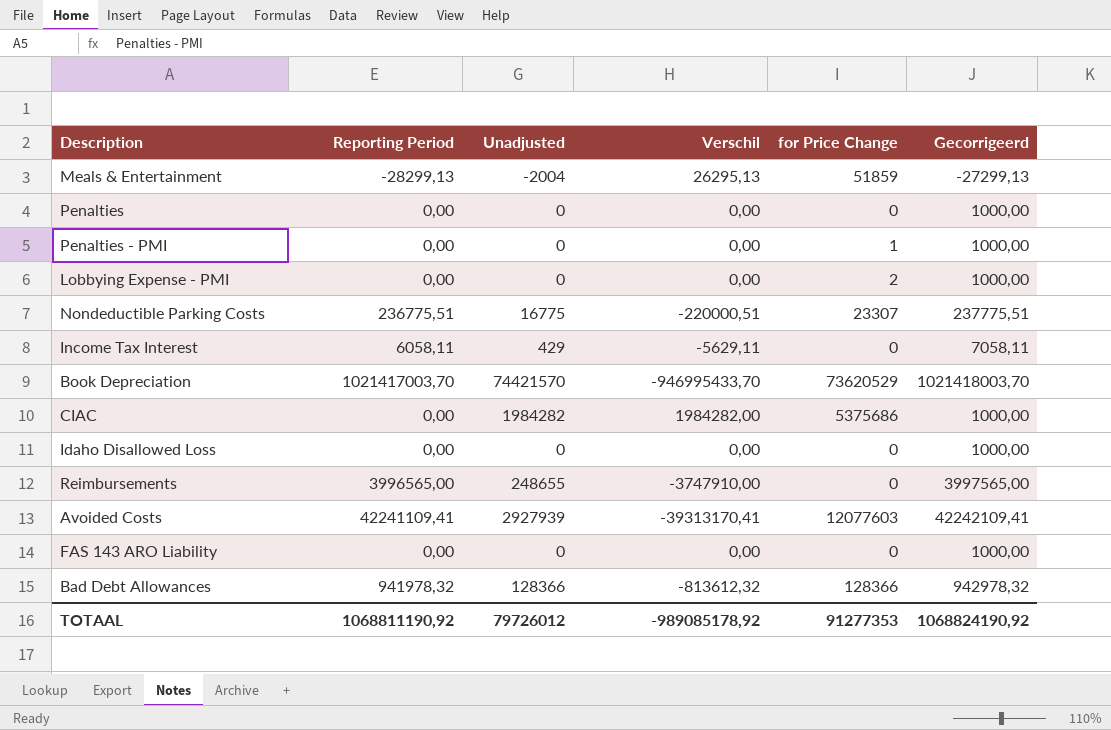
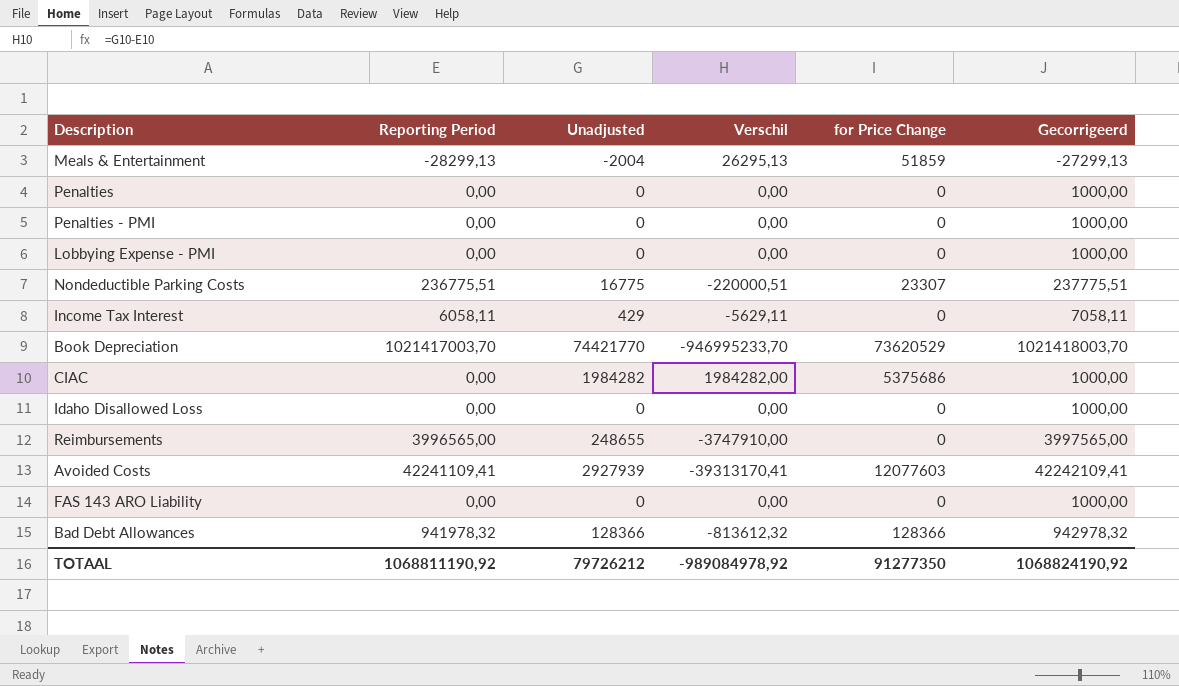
Penalties - PMI | for Price Change: 1 -> 0
Lobbying Expense - PMI | for Price Change: 2 -> 0
Book Depreciation | Unadjusted: 74421570 -> 74421770
Book Depreciation | Verschil: -946995433,70 -> -946995233,70
TOTAAL | Unadjusted: 79726012 -> 79726212
TOTAAL | Verschil: -989085178,92 -> -989084978,92
TOTAAL | for Price Change: 91277353 -> 91277350

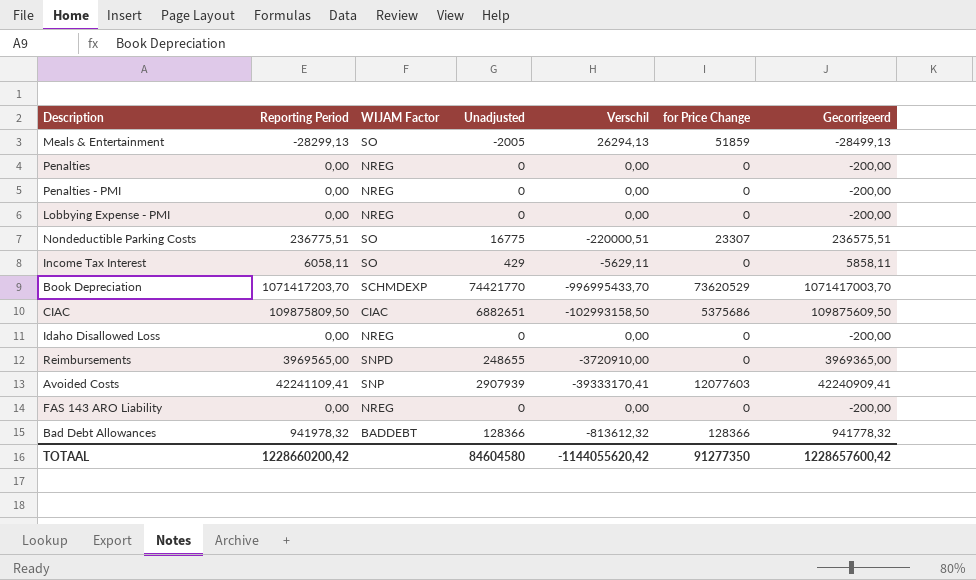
column WIJAM Factor | position: none -> 3
column Gecorrigeerd | formula: [Reporting Period] + 1000 -> [Reporting Period] - 200
Meals & Entertainment | Unadjusted: -2004 -> -2005
Meals & Entertainment | Verschil: 26295,13 -> 26294,13
Book Depreciation | Reporting Period: 1021417003,70 -> 1071417203,70
Book Depreciation | Verschil: -946995233,70 -> -996995433,70
CIAC | Reporting Period: 0,00 -> 109875809,50
CIAC | Unadjusted: 1984282 -> 6882651
CIAC | Verschil: 1984282,00 -> -102993158,50
Reimbursements | Reporting Period: 3996565,00 -> 3969565,00
Reimbursements | Verschil: -3747910,00 -> -3720910,00
Avoided Costs | Unadjusted: 2927939 -> 2907939
Avoided Costs | Verschil: -39313170,41 -> -39333170,41
TOTAAL | Reporting Period: 1068811190,92 -> 1228660200,42
TOTAAL | Unadjusted: 79726212 -> 84604580
TOTAAL | Verschil: -989084978,92 -> -1144055620,42
TOTAAL | Gecorrigeerd: 1068824190,92 -> 1228657600,42

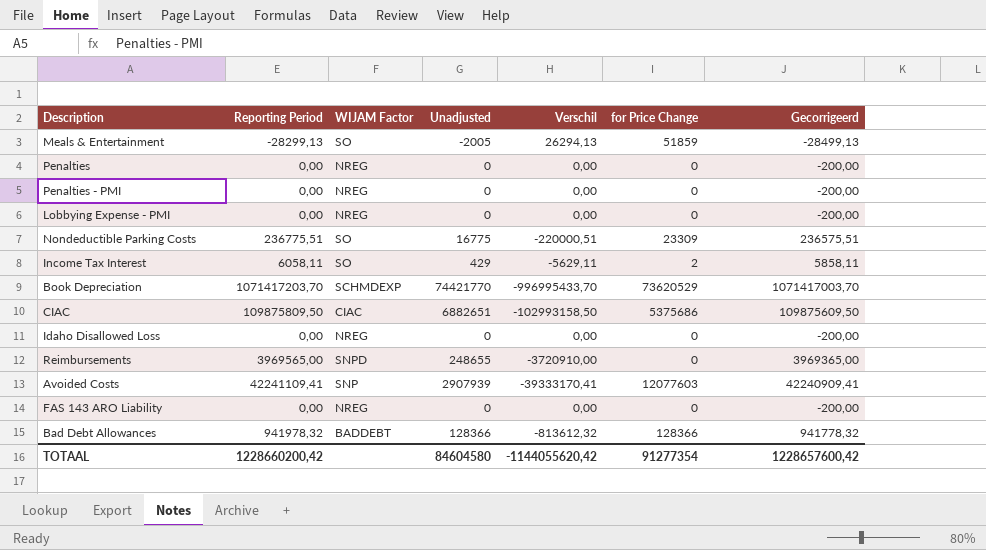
Nondeductible Parking Costs | for Price Change: 23307 -> 23309
Income Tax Interest | for Price Change: 0 -> 2
TOTAAL | for Price Change: 91277350 -> 91277354

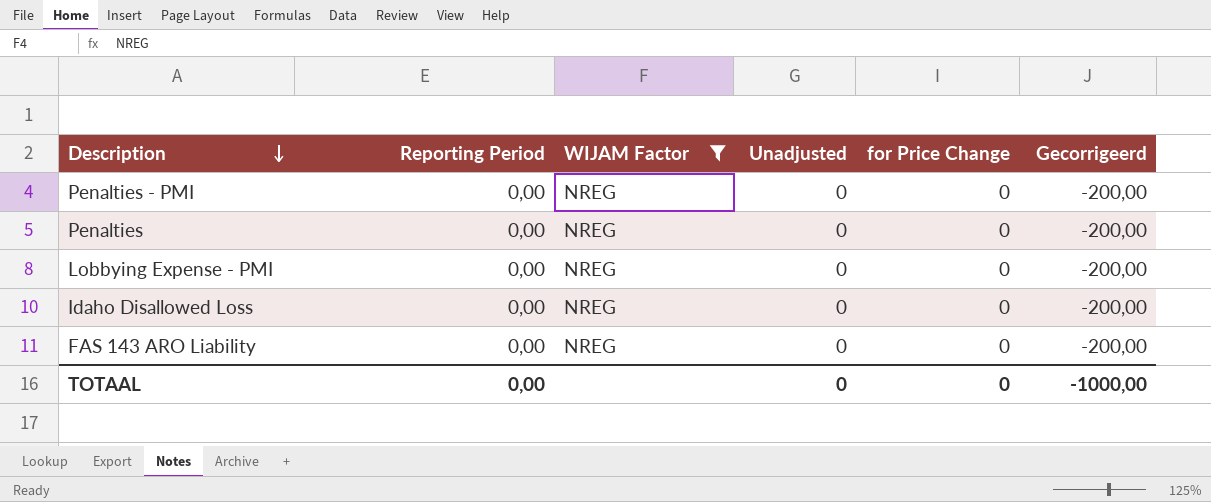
filter: none -> WIJAM Factor = NREG
row order: none -> Description descending
column Verschil | formula: [Unadjusted] - [Reporting Period] -> none
TOTAAL | Reporting Period: 1228660200,42 -> 0,00
TOTAAL | Unadjusted: 84604580 -> 0
TOTAAL | for Price Change: 91277354 -> 0
TOTAAL | Gecorrigeerd: 1228657600,42 -> -1000,00

